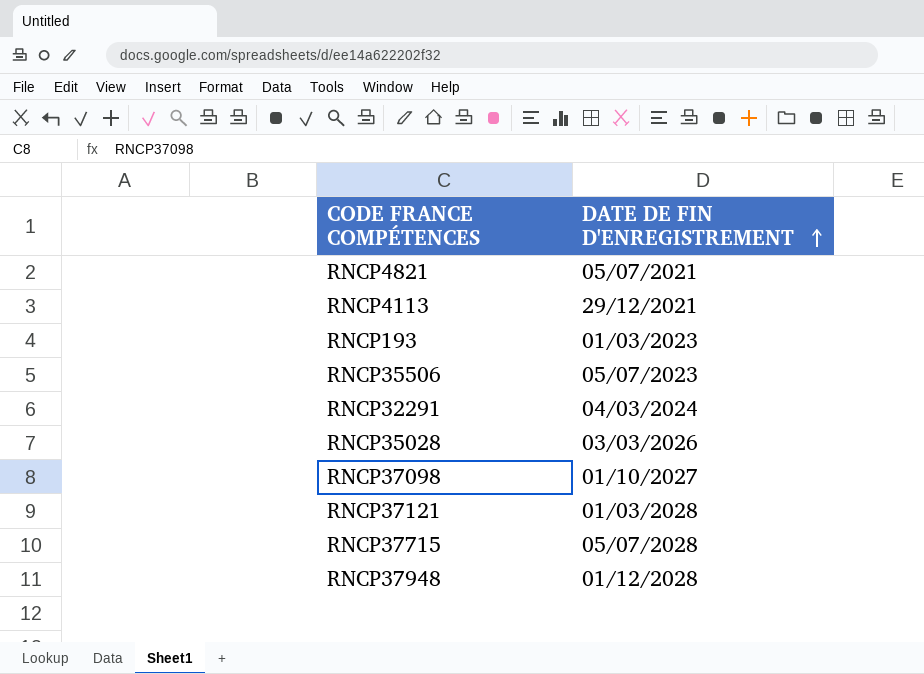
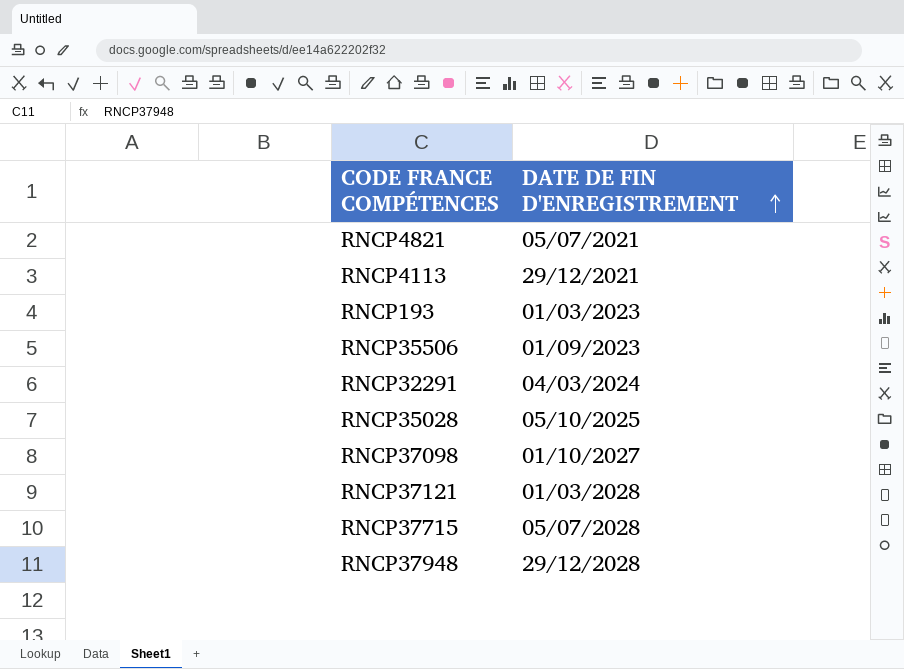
RNCP35506 | DATE DE FIN D'ENREGISTREMENT: 05/07/2023 -> 01/09/2023
RNCP35028 | DATE DE FIN D'ENREGISTREMENT: 03/03/2026 -> 05/10/2025
RNCP37948 | DATE DE FIN D'ENREGISTREMENT: 01/12/2028 -> 29/12/2028

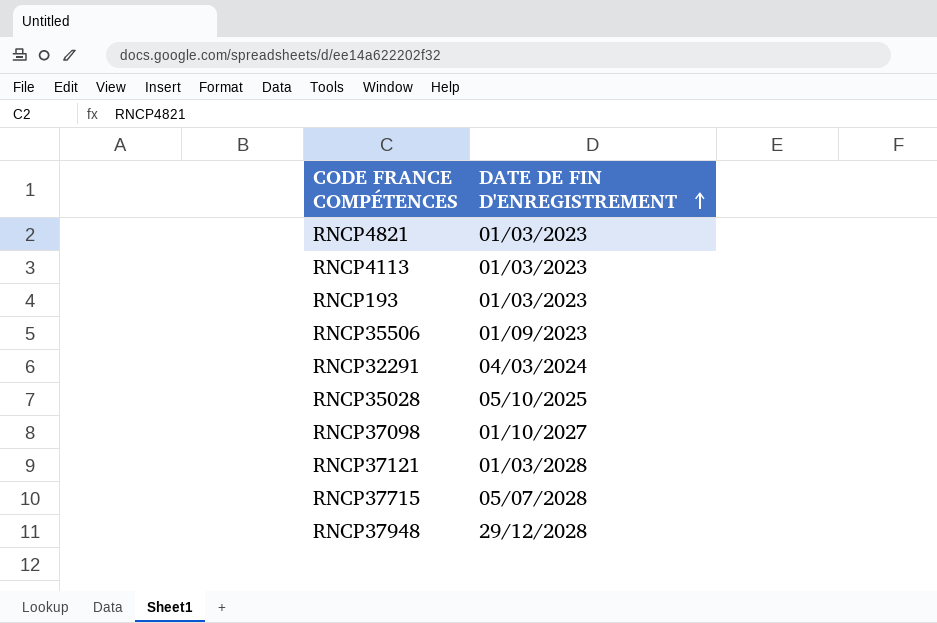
RNCP4821 | DATE DE FIN D'ENREGISTREMENT: 05/07/2021 -> 01/03/2023
RNCP4113 | DATE DE FIN D'ENREGISTREMENT: 29/12/2021 -> 01/03/2023

